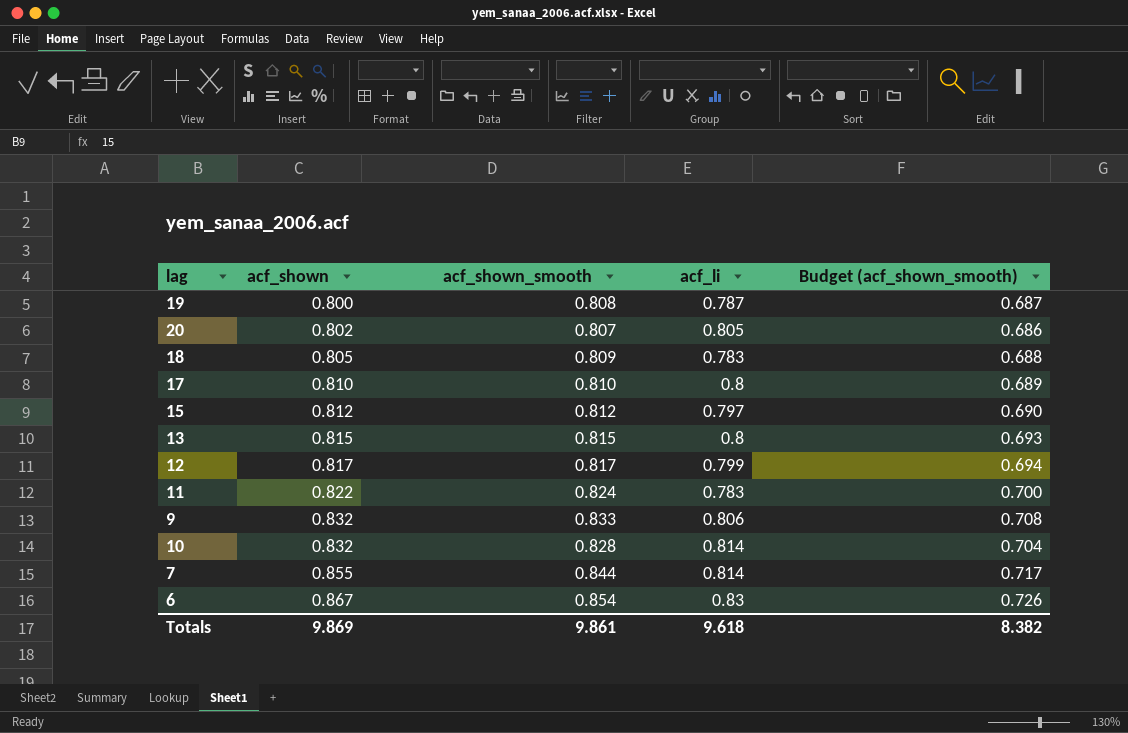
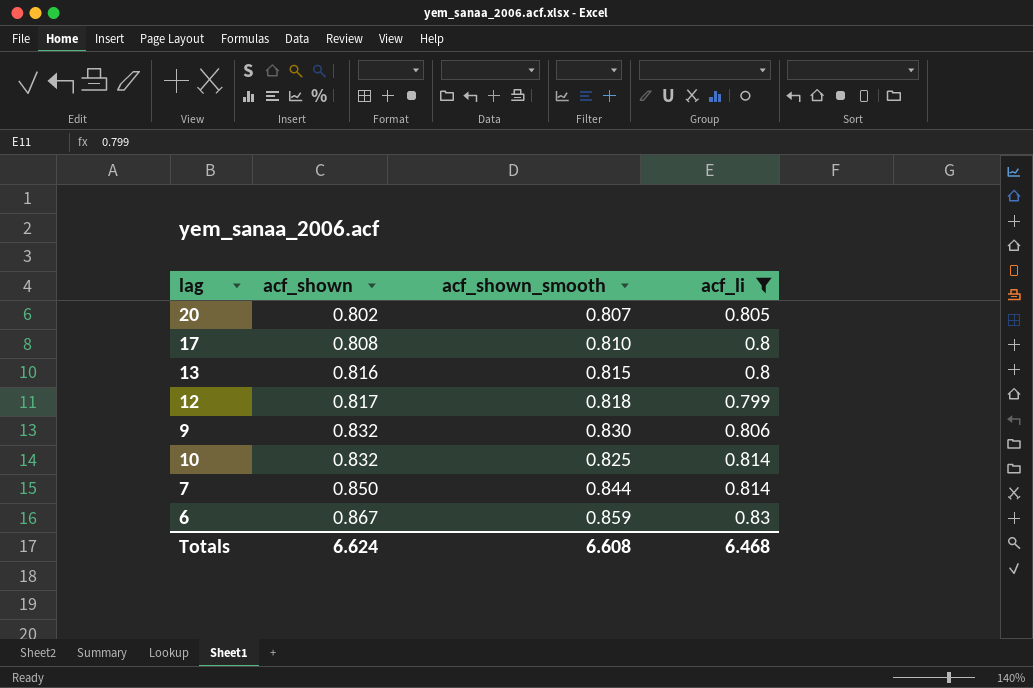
filter: none -> acf_li >= 0.799
column Budget (acf_shown_smooth) | formula: [acf_shown_smooth] * 0.85 -> none
17 | acf_shown: 0.810 -> 0.808
13 | acf_shown: 0.815 -> 0.816
12 | acf_shown_smooth: 0.817 -> 0.818
9 | acf_shown_smooth: 0.833 -> 0.830
10 | acf_shown_smooth: 0.828 -> 0.825
7 | acf_shown: 0.855 -> 0.850
6 | acf_shown_smooth: 0.854 -> 0.859
Totals | acf_shown: 9.869 -> 6.624
Totals | acf_shown_smooth: 9.861 -> 6.608
Totals | acf_li: 9.618 -> 6.468

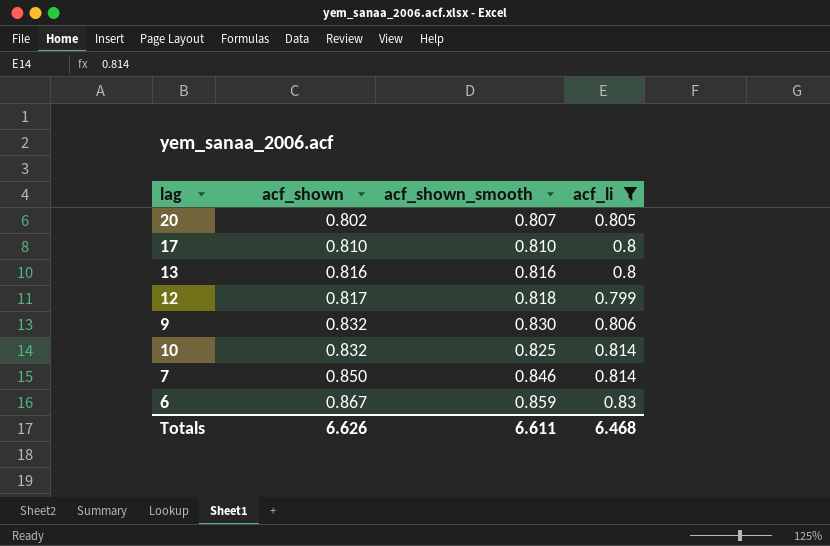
17 | acf_shown: 0.808 -> 0.810
13 | acf_shown_smooth: 0.815 -> 0.816
7 | acf_shown_smooth: 0.844 -> 0.846
Totals | acf_shown: 6.624 -> 6.626
Totals | acf_shown_smooth: 6.608 -> 6.611

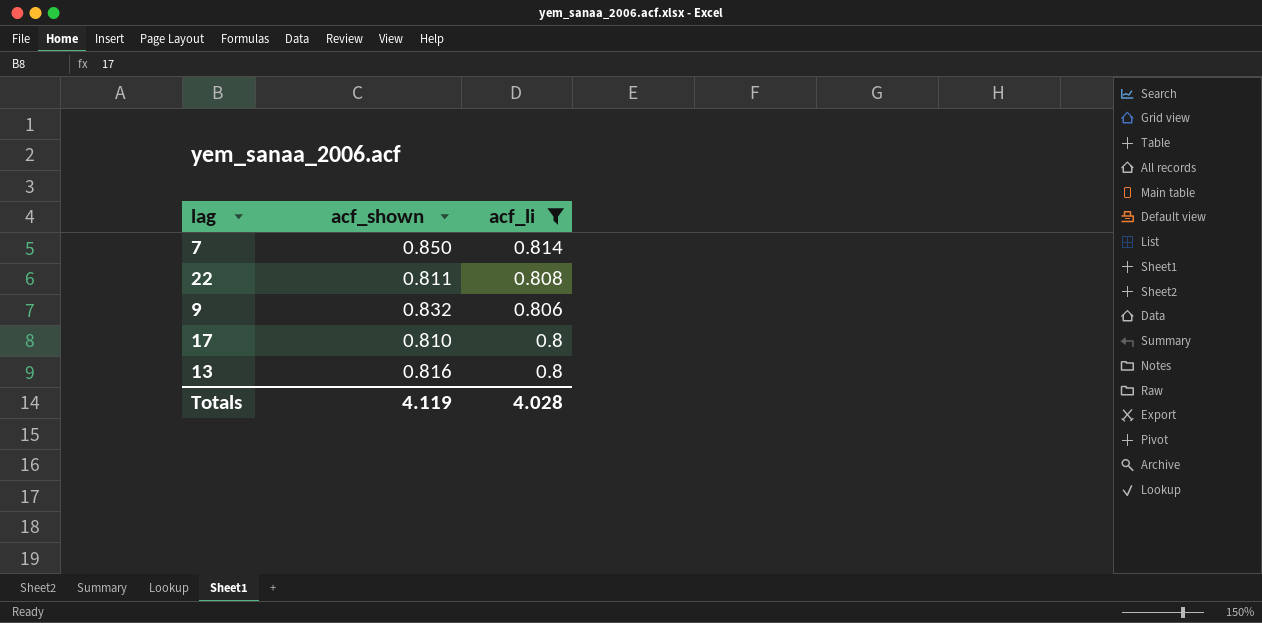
row order: acf_shown ascending -> acf_li descending
column acf_shown_smooth | position: 3 -> none
row 20: 0.802 | 0.807 | 0.805 -> none
row 12: 0.817 | 0.818 | 0.799 -> none
row 10: 0.832 | 0.825 | 0.814 -> none
row 6: 0.867 | 0.859 | 0.83 -> none
row 22: none -> 0.811 | 0.808
Totals | acf_shown: 6.626 -> 4.119
Totals | acf_li: 6.468 -> 4.028

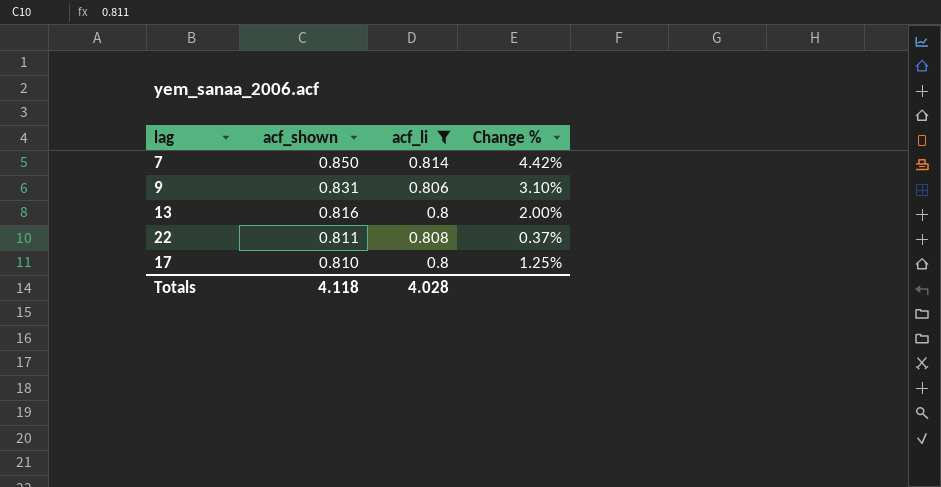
row order: acf_li descending -> acf_shown descending
column Change % | formula: none -> ([acf_shown] - [acf_li]) / [acf_li]
9 | acf_shown: 0.832 -> 0.831
Totals | acf_shown: 4.119 -> 4.118

